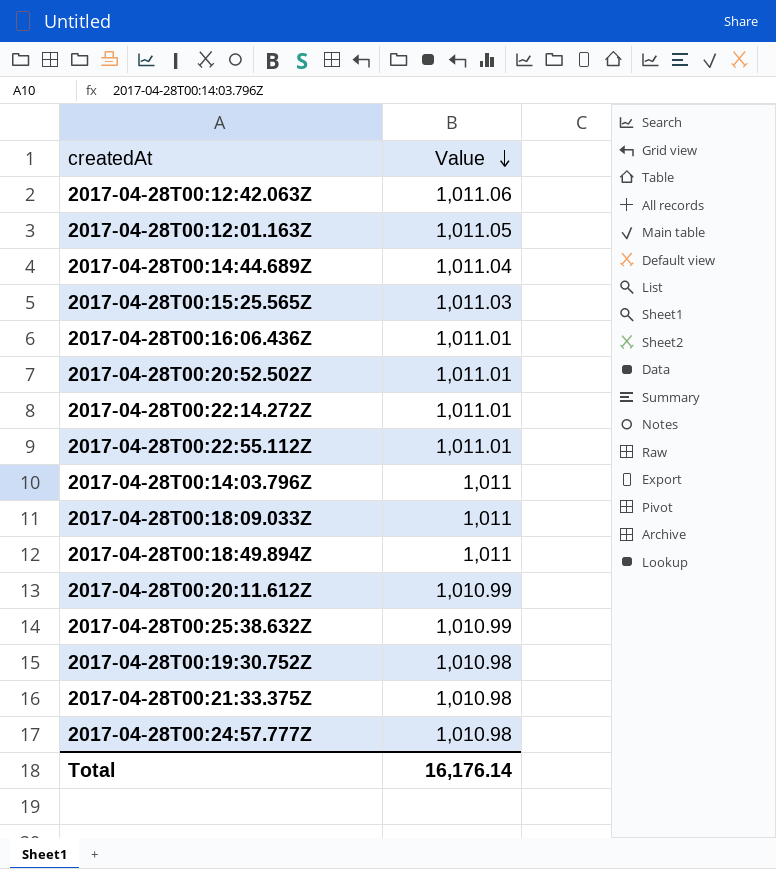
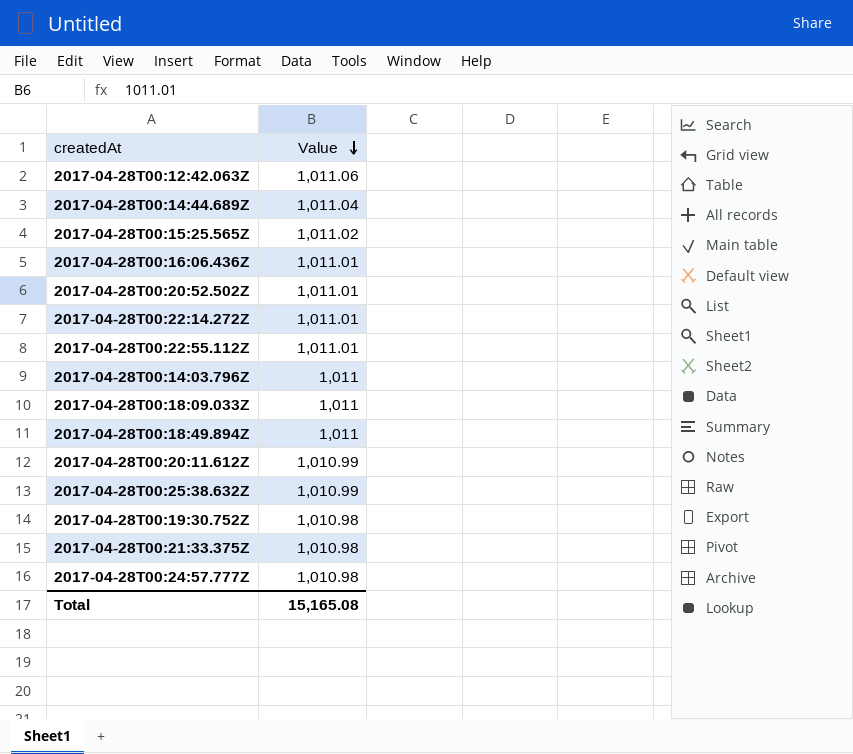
row 2017-04-28T00:12:01.163Z: 1,011.05 -> none
2017-04-28T00:15:25.565Z | Value: 1,011.03 -> 1,011.02
Total | Value: 16,176.14 -> 15,165.08

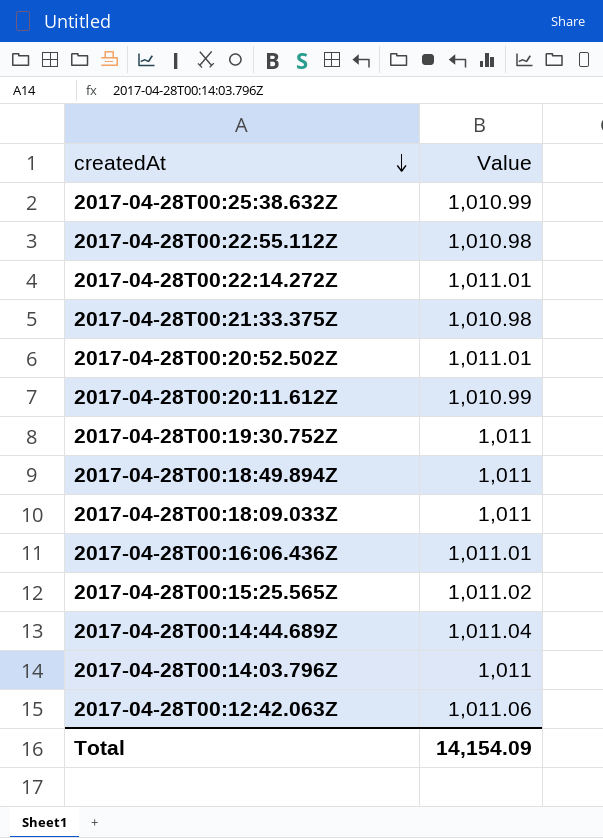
row order: Value descending -> createdAt descending
row 2017-04-28T00:24:57.777Z: 1,010.98 -> none
2017-04-28T00:22:55.112Z | Value: 1,011.01 -> 1,010.98
2017-04-28T00:19:30.752Z | Value: 1,010.98 -> 1,011
Total | Value: 15,165.08 -> 14,154.09

